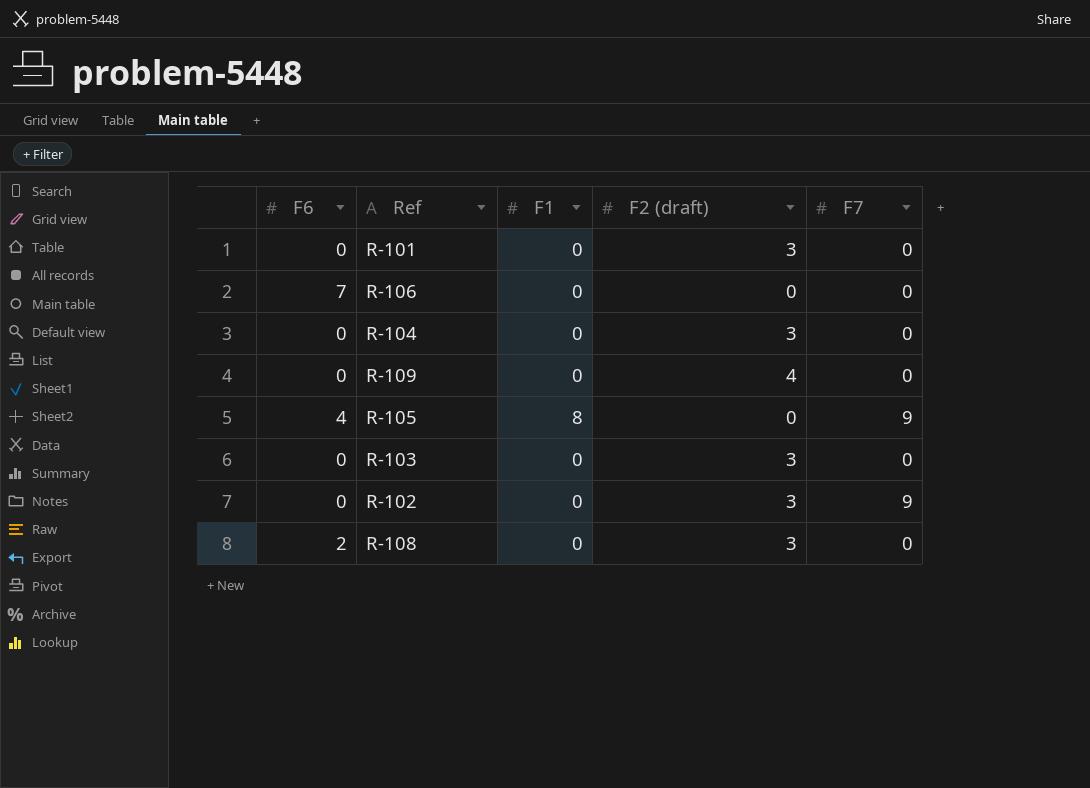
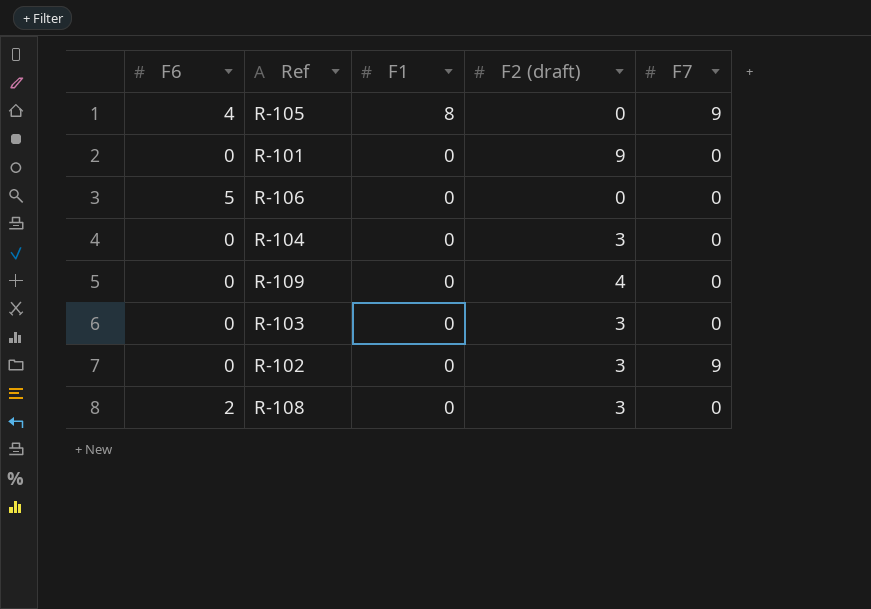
row order: none -> F1 descending
R-101 | F2 (draft): 3 -> 9
R-106 | F6: 7 -> 5

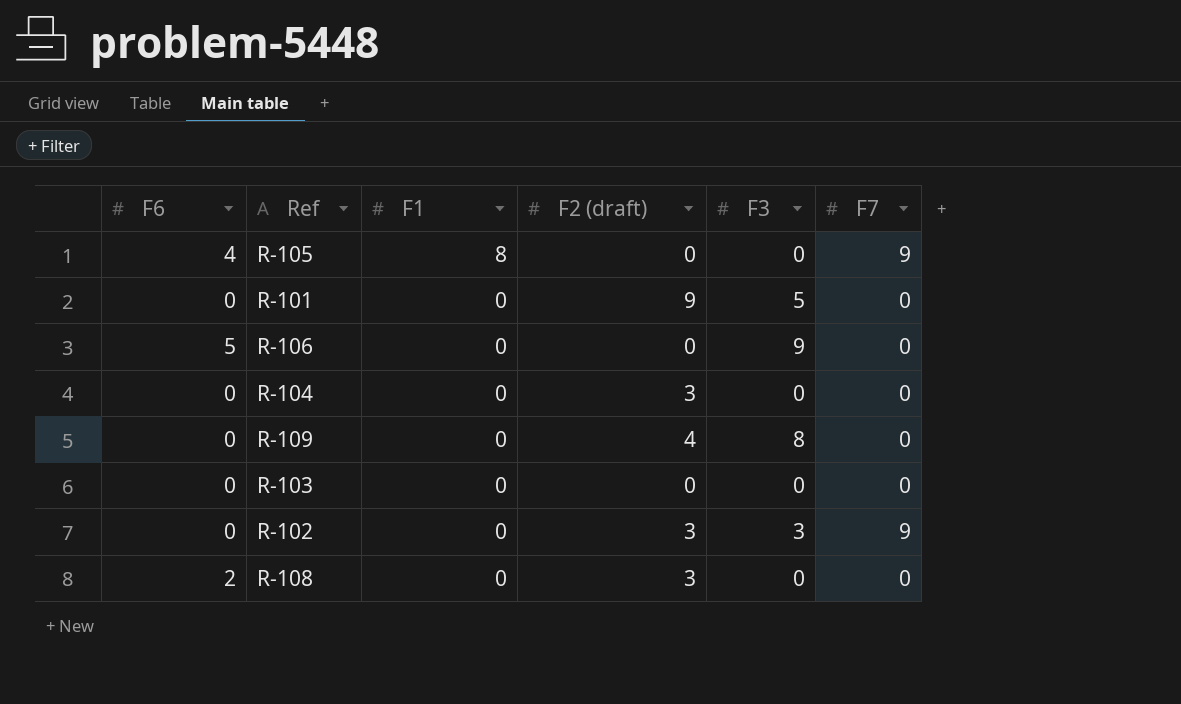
column F3 | position: none -> 5
R-103 | F2 (draft): 3 -> 0

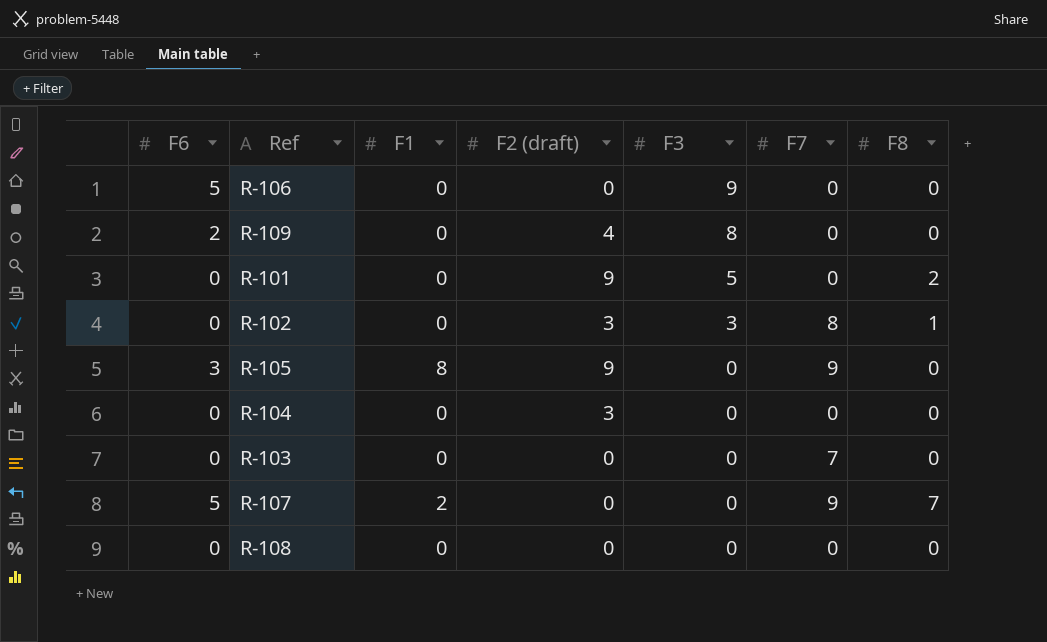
row order: F1 descending -> F3 descending
column F8 | position: none -> 7
R-109 | F6: 0 -> 2
R-102 | F7: 9 -> 8
R-105 | F6: 4 -> 3
R-105 | F2 (draft): 0 -> 9
R-103 | F7: 0 -> 7
row R-107: none -> 5 | 2 | 0 | 0 | 9 | 7
R-108 | F6: 2 -> 0
R-108 | F2 (draft): 3 -> 0

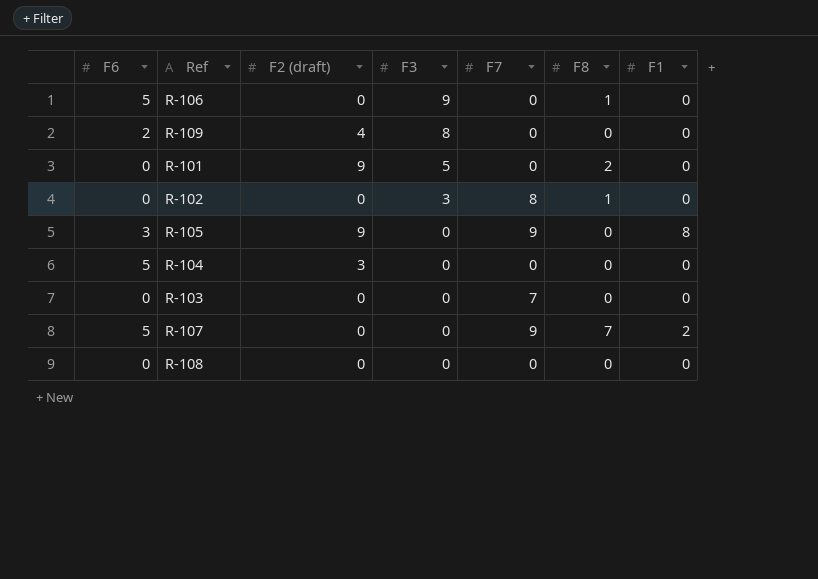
column F1 | position: 3 -> 7
R-106 | F8: 0 -> 1
R-102 | F2 (draft): 3 -> 0
R-104 | F6: 0 -> 5

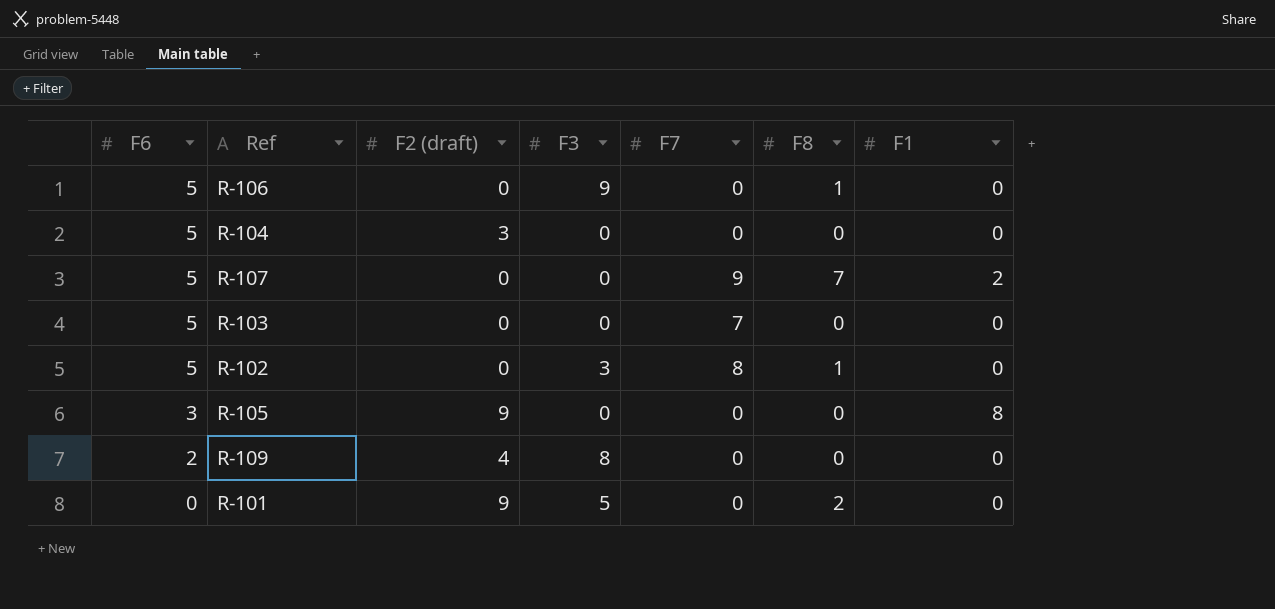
row order: F3 descending -> F6 descending
row R-108: 0 | 0 | 0 | 0 | 0 | 0 -> none
R-103 | F6: 0 -> 5
R-102 | F6: 0 -> 5
R-105 | F7: 9 -> 0

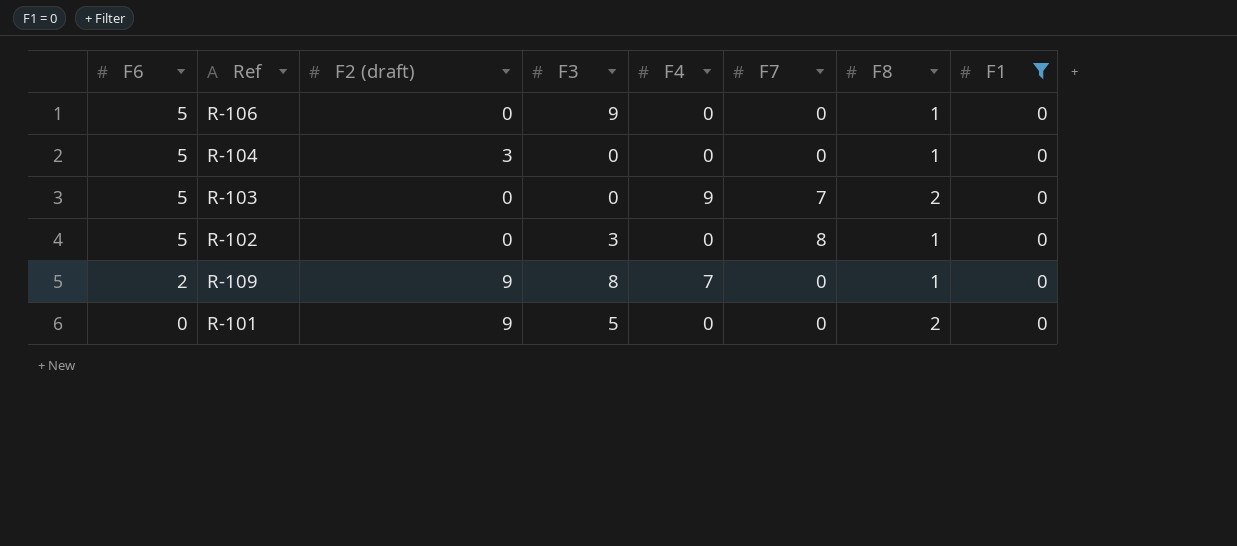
filter: none -> F1 = 0
column F4 | position: none -> 5
R-104 | F8: 0 -> 1
R-103 | F8: 0 -> 2
R-109 | F2 (draft): 4 -> 9
R-109 | F8: 0 -> 1

